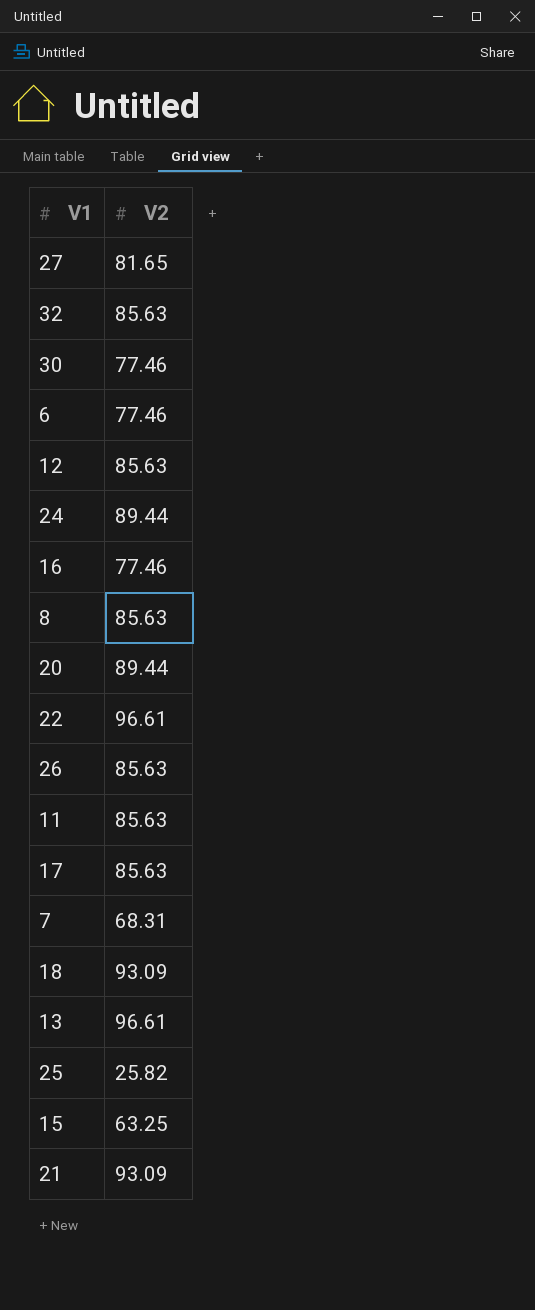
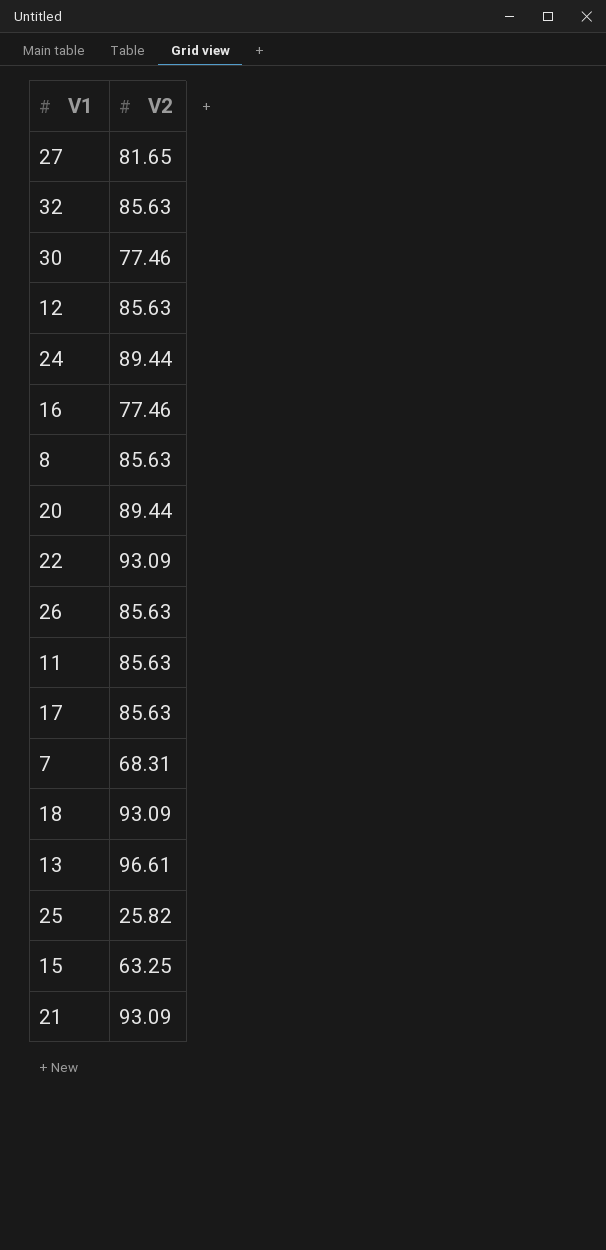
row 6: 77.46 -> none
22 | V2: 96.61 -> 93.09

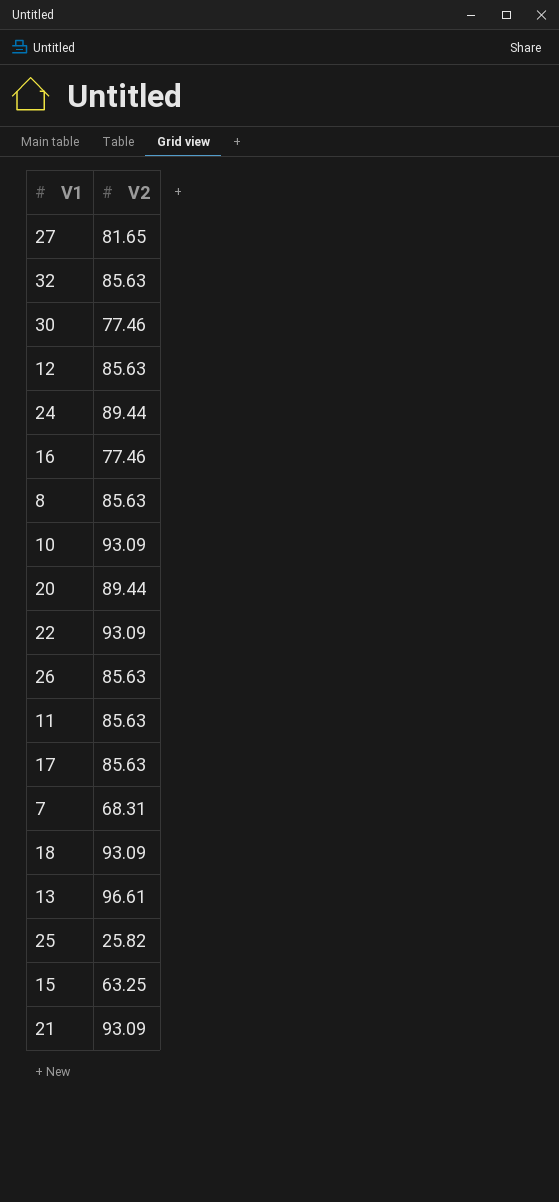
row 10: none -> 93.09

